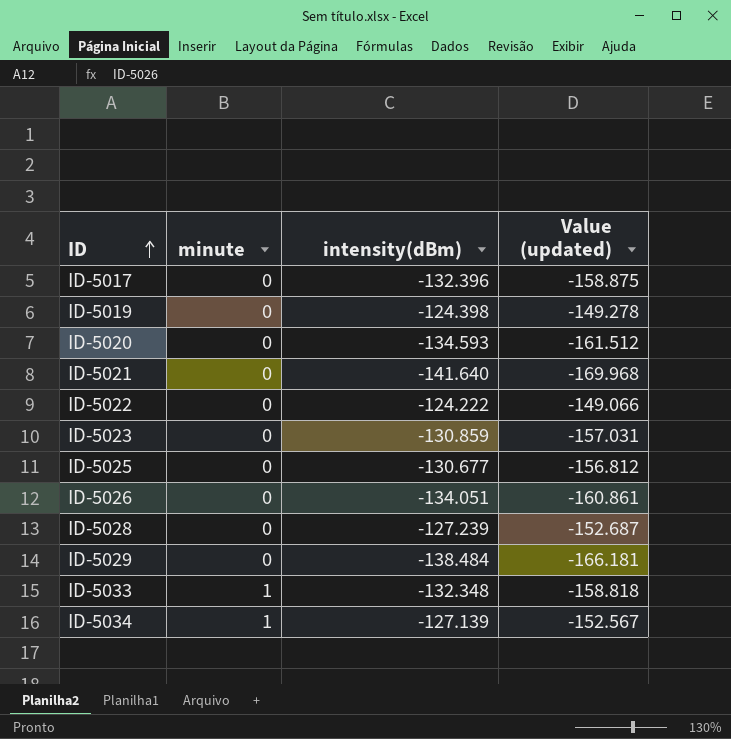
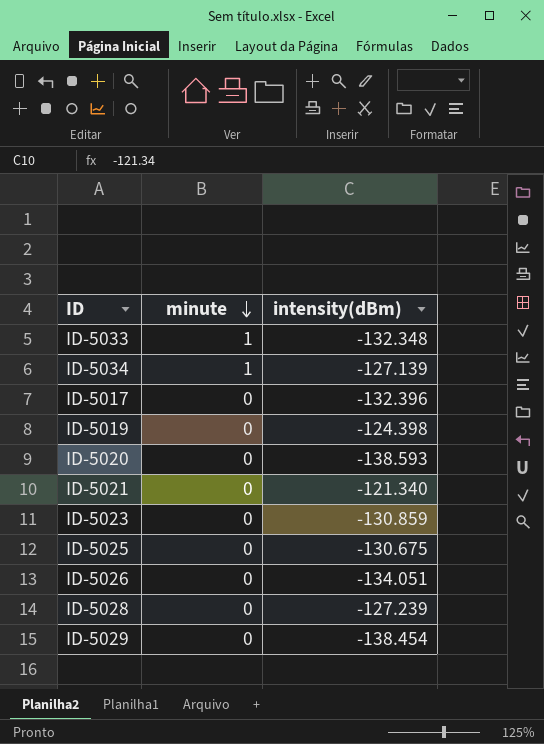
row order: ID ascending -> minute descending
column Value (updated) | formula: [intensity(dBm)] * 1.2 -> none
row ID-5022: 0 | -124.222 | -149.066 -> none
ID-5020 | intensity(dBm): -134.593 -> -138.593
ID-5021 | intensity(dBm): -141.640 -> -121.340
ID-5025 | intensity(dBm): -130.677 -> -130.675
ID-5029 | intensity(dBm): -138.484 -> -138.454

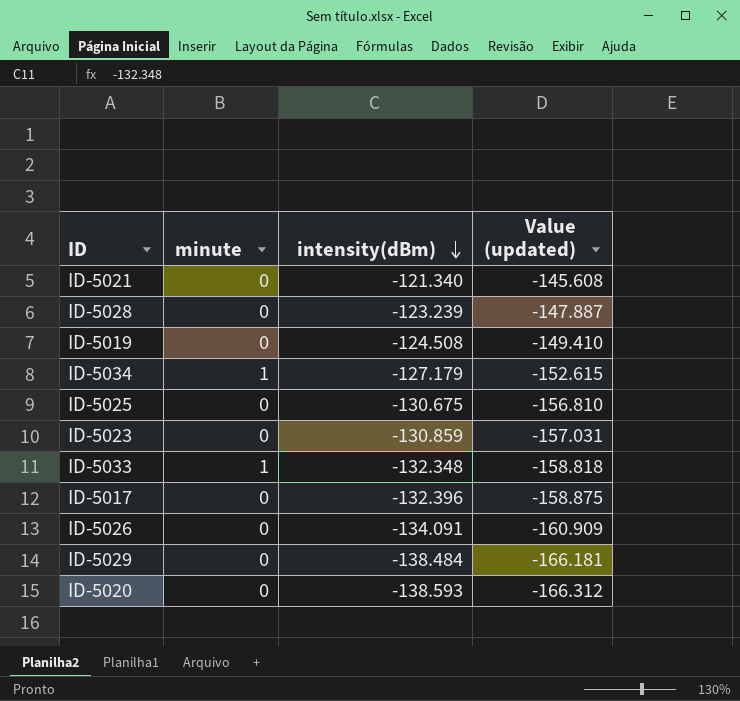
row order: minute descending -> intensity(dBm) descending
column Value (updated) | formula: none -> [intensity(dBm)] * 1.2
ID-5028 | intensity(dBm): -127.239 -> -123.239
ID-5019 | intensity(dBm): -124.398 -> -124.508
ID-5034 | intensity(dBm): -127.139 -> -127.179
ID-5026 | intensity(dBm): -134.051 -> -134.091
ID-5029 | intensity(dBm): -138.454 -> -138.484

